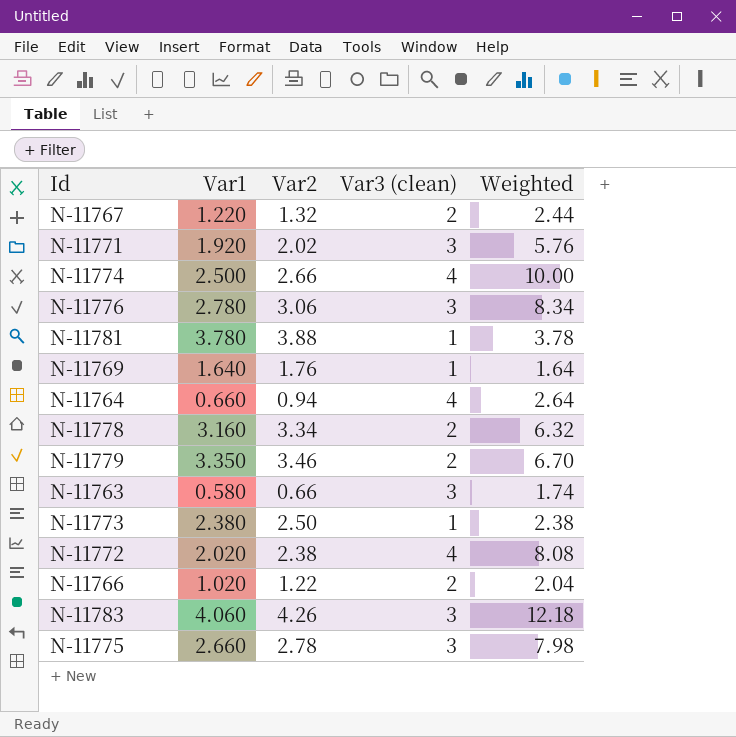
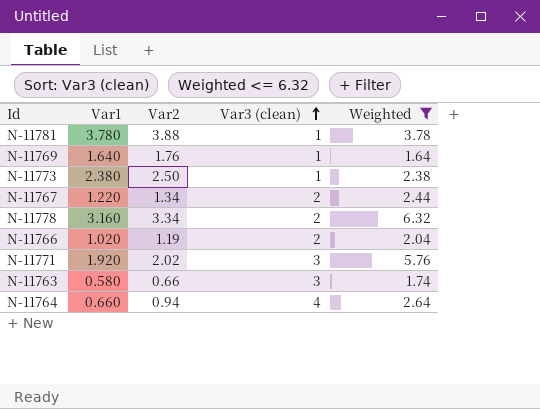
filter: none -> Weighted <= 6.32
row order: none -> Var3 (clean) ascending
N-11767 | Var2: 1.32 -> 1.34
N-11766 | Var2: 1.22 -> 1.19

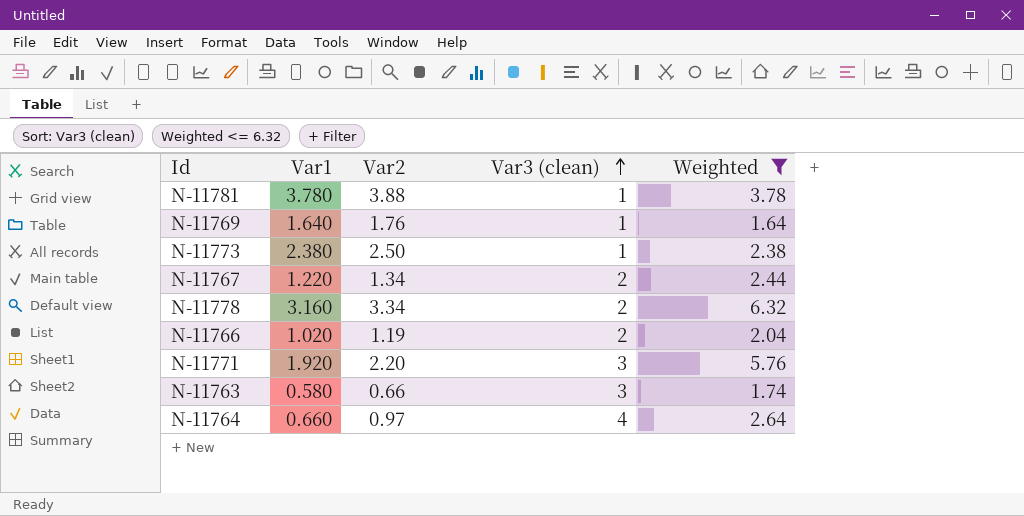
N-11771 | Var2: 2.02 -> 2.20
N-11764 | Var2: 0.94 -> 0.97

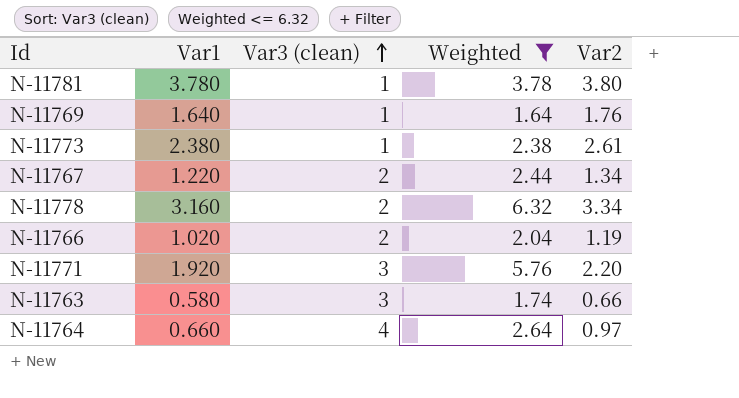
column Var2 | position: 3 -> 5
N-11781 | Var2: 3.88 -> 3.80
N-11773 | Var2: 2.50 -> 2.61

